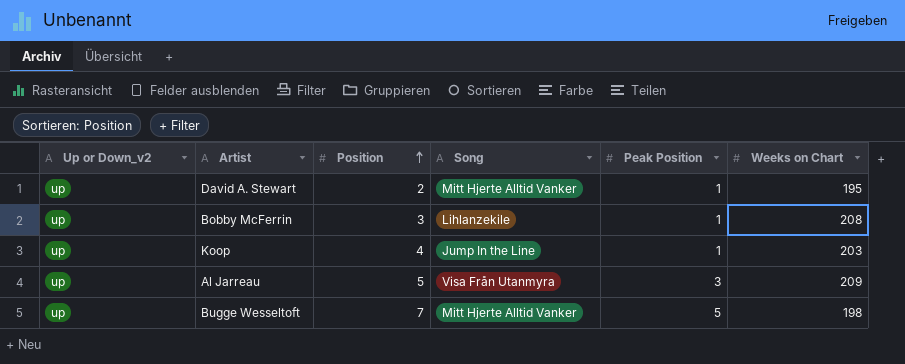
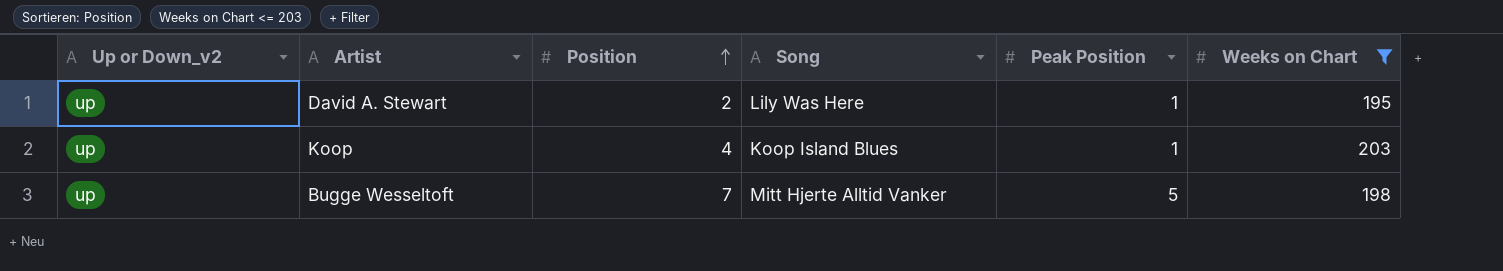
filter: none -> Weeks on Chart <= 203
David A. Stewart | Song: Mitt Hjerte Alltid Vanker -> Lily Was Here
Koop | Song: Jump In the Line -> Koop Island Blues

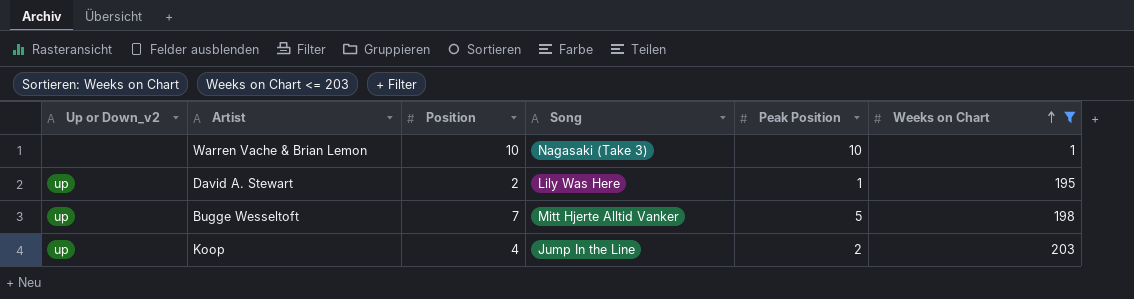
row order: Position ascending -> Weeks on Chart ascending
row Warren Vache & Brian Lemon: none -> none | 10 | Nagasaki (Take 3) | 10 | 1
Koop | Song: Koop Island Blues -> Jump In the Line
Koop | Peak Position: 1 -> 2

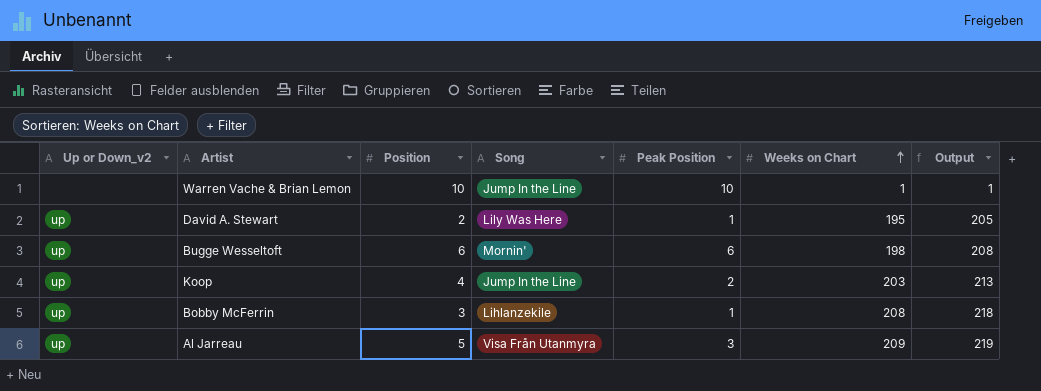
filter: Weeks on Chart <= 203 -> none
column Output | formula: none -> [Weeks on Chart] * 1.05
Warren Vache & Brian Lemon | Song: Nagasaki (Take 3) -> Jump In the Line
Bugge Wesseltoft | Position: 7 -> 6
Bugge Wesseltoft | Song: Mitt Hjerte Alltid Vanker -> Mornin'
Bugge Wesseltoft | Peak Position: 5 -> 6

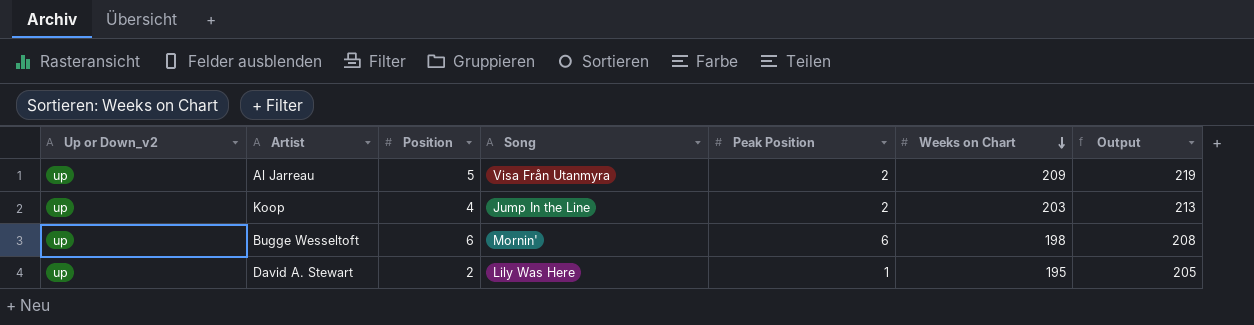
row order: Weeks on Chart ascending -> Weeks on Chart descending
row Warren Vache & Brian Lemon: none | 10 | Jump In the Line | 10 | 1 | 1 -> none
row Bobby McFerrin: up | 3 | Lihlanzekile | 1 | 208 | 218 -> none
Al Jarreau | Peak Position: 3 -> 2

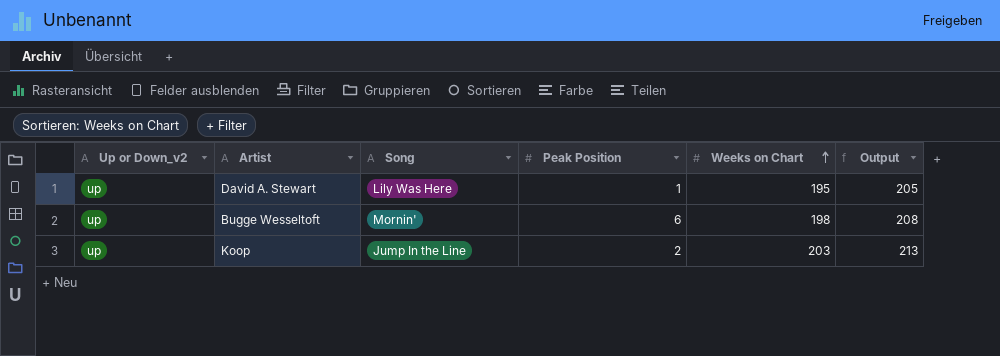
row order: Weeks on Chart descending -> Weeks on Chart ascending
column Position | position: 3 -> none
row Al Jarreau: up | 5 | Visa Från Utanmyra | 2 | 209 | 219 -> none

